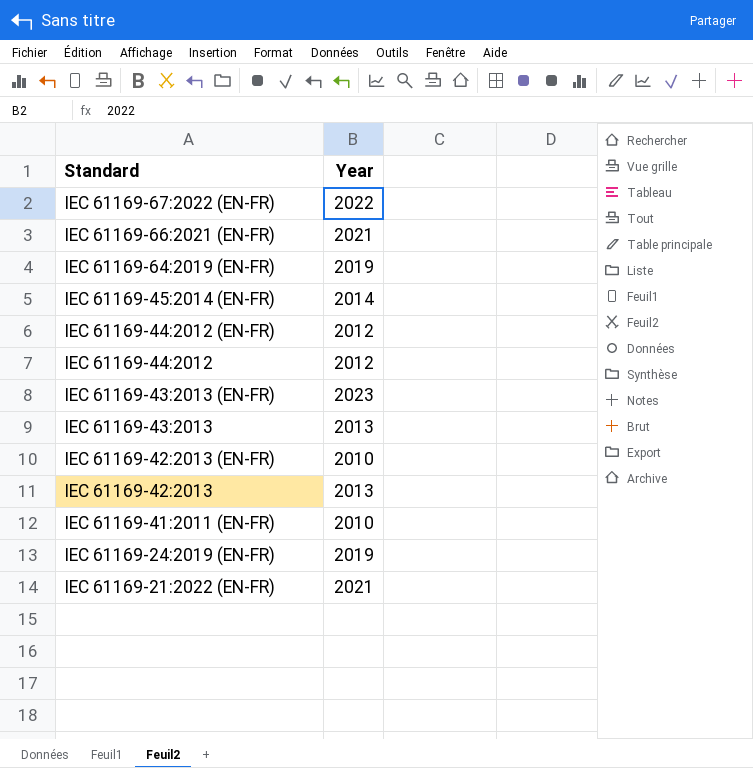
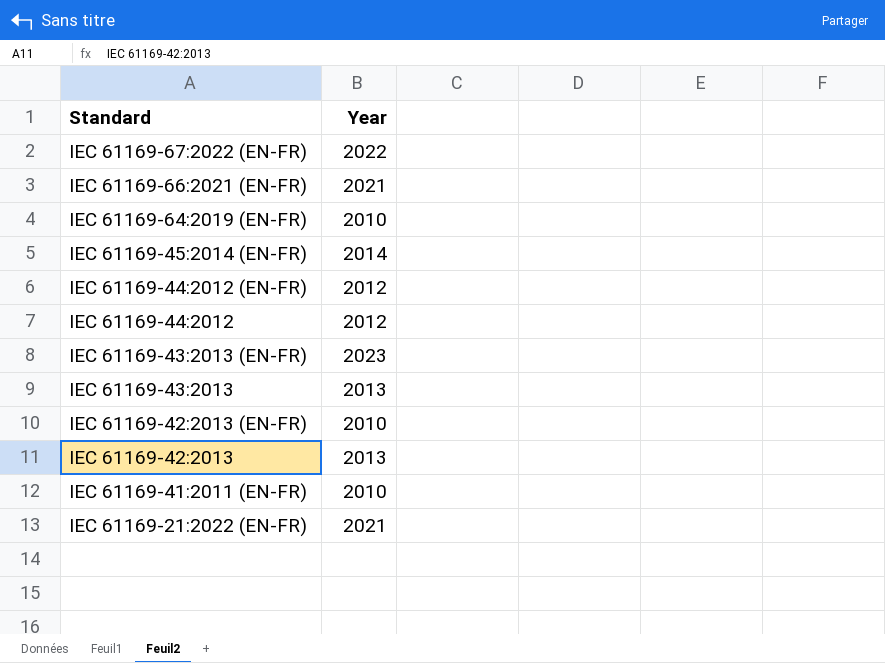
row IEC 61169-24:2019 (EN-FR): 2019 -> none
IEC 61169-64:2019 (EN-FR) | Year: 2019 -> 2010

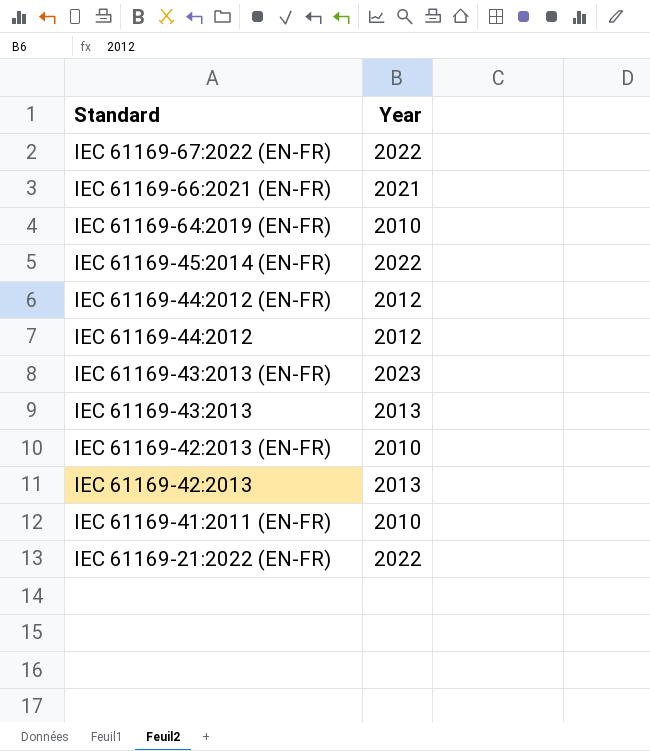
IEC 61169-45:2014 (EN-FR) | Year: 2014 -> 2022
IEC 61169-21:2022 (EN-FR) | Year: 2021 -> 2022

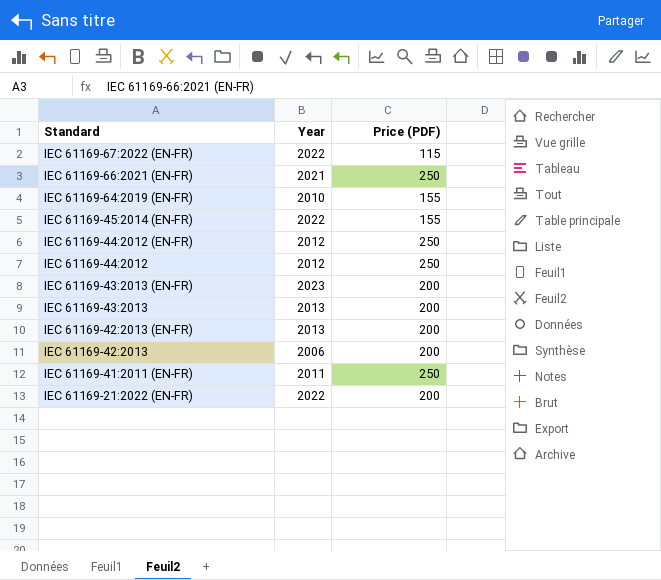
column Price (PDF) | position: none -> 3
IEC 61169-42:2013 (EN-FR) | Year: 2010 -> 2013
IEC 61169-42:2013 | Year: 2013 -> 2006
IEC 61169-41:2011 (EN-FR) | Year: 2010 -> 2011

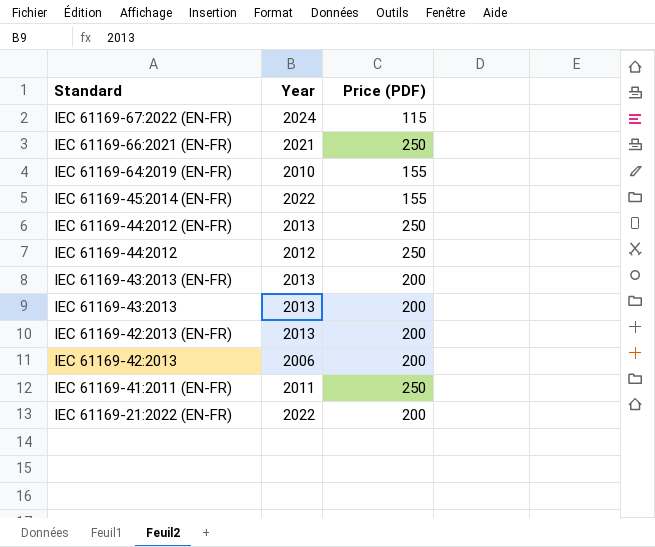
IEC 61169-67:2022 (EN-FR) | Year: 2022 -> 2024
IEC 61169-44:2012 (EN-FR) | Year: 2012 -> 2013
IEC 61169-43:2013 (EN-FR) | Year: 2023 -> 2013

